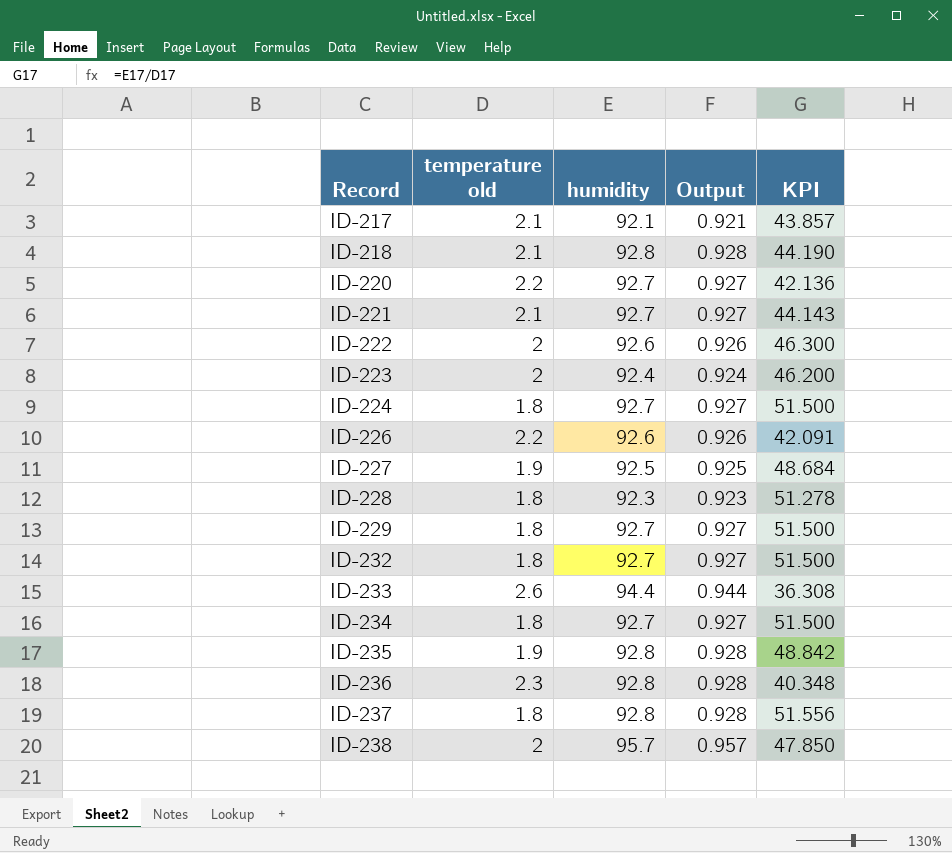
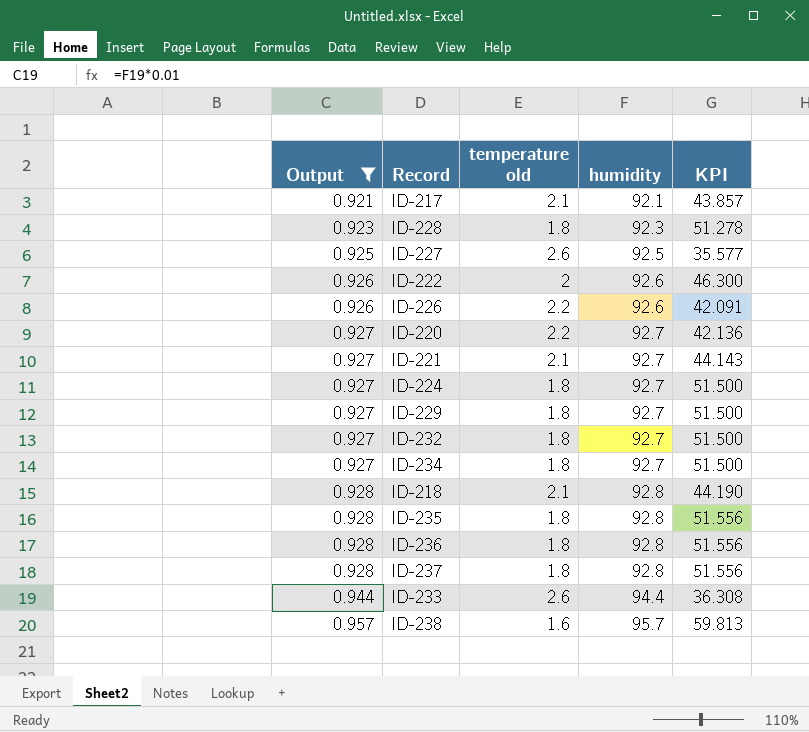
filter: none -> Output != 0.924
row order: Record ascending -> Output ascending
column Output | position: 4 -> 1
ID-227 | temperature old: 1.9 -> 2.6
ID-227 | KPI: 48.684 -> 35.577
ID-235 | temperature old: 1.9 -> 1.8
ID-235 | KPI: 48.842 -> 51.556
ID-236 | temperature old: 2.3 -> 1.8
ID-236 | KPI: 40.348 -> 51.556
ID-238 | temperature old: 2 -> 1.6
ID-238 | KPI: 47.850 -> 59.813

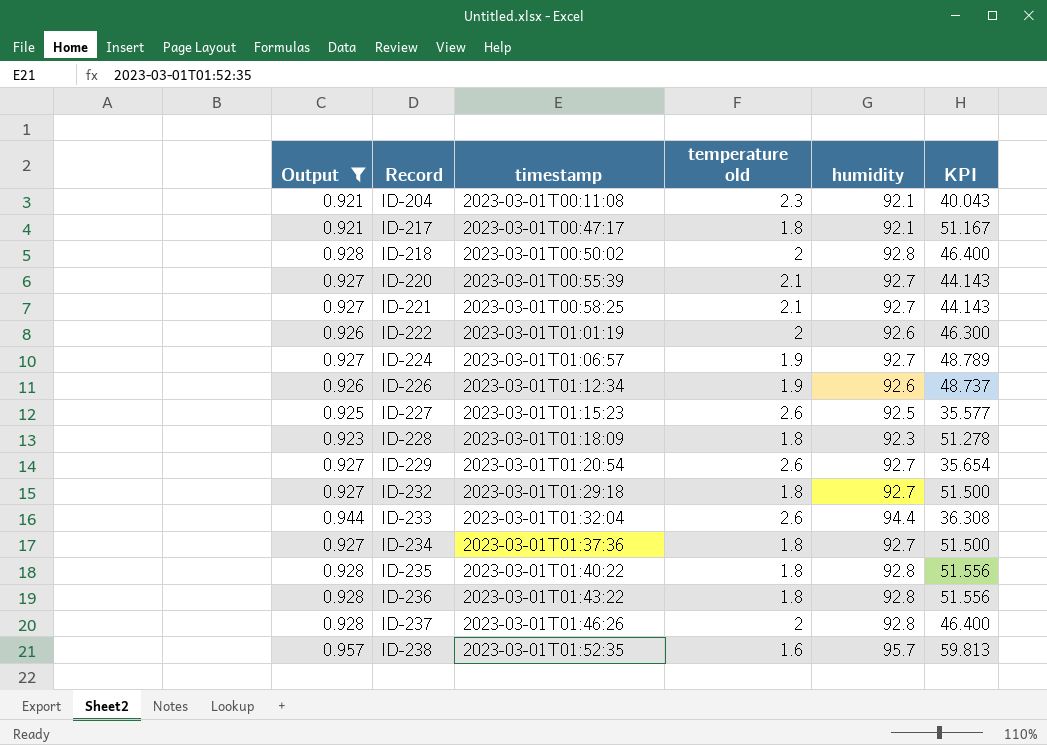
row order: Output ascending -> Record ascending
column timestamp | position: none -> 3
row ID-204: none -> 0.921 | 2023-03-01T00:11:08 | 2.3 | 92.1 | 40.043
ID-217 | temperature old: 2.1 -> 1.8
ID-217 | KPI: 43.857 -> 51.167
ID-218 | temperature old: 2.1 -> 2
ID-218 | KPI: 44.190 -> 46.400
ID-220 | temperature old: 2.2 -> 2.1
ID-220 | KPI: 42.136 -> 44.143
ID-224 | temperature old: 1.8 -> 1.9
ID-224 | KPI: 51.500 -> 48.789
ID-226 | temperature old: 2.2 -> 1.9
ID-226 | KPI: 42.091 -> 48.737
ID-229 | temperature old: 1.8 -> 2.6
ID-229 | KPI: 51.500 -> 35.654
ID-237 | temperature old: 1.8 -> 2
ID-237 | KPI: 51.556 -> 46.400

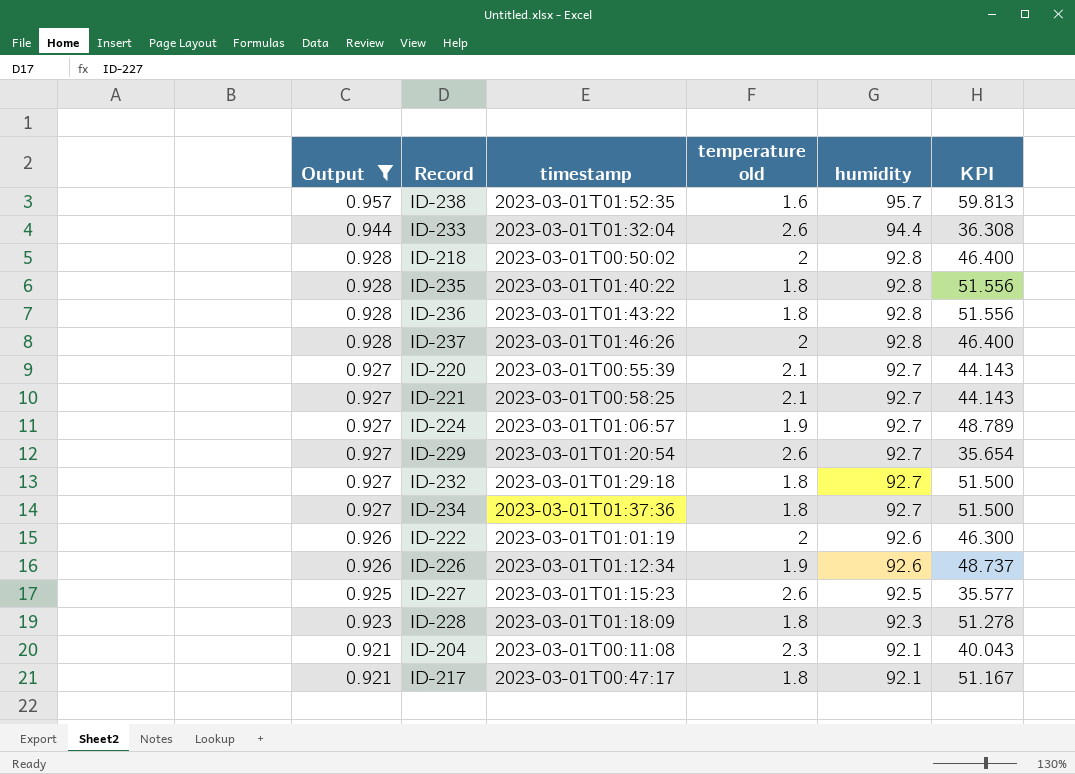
row order: Record ascending -> Output descending

